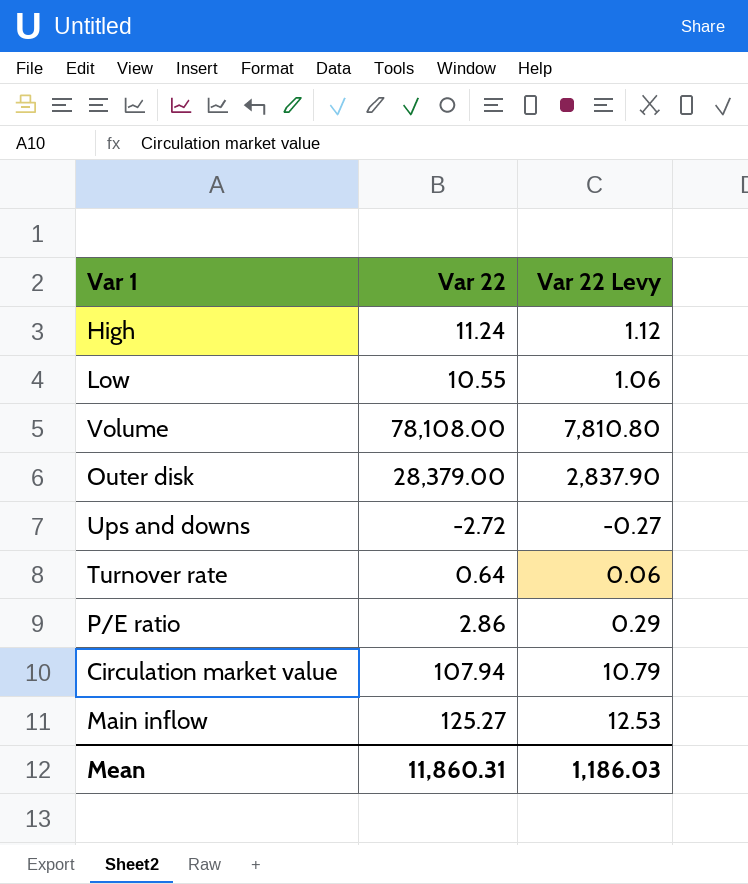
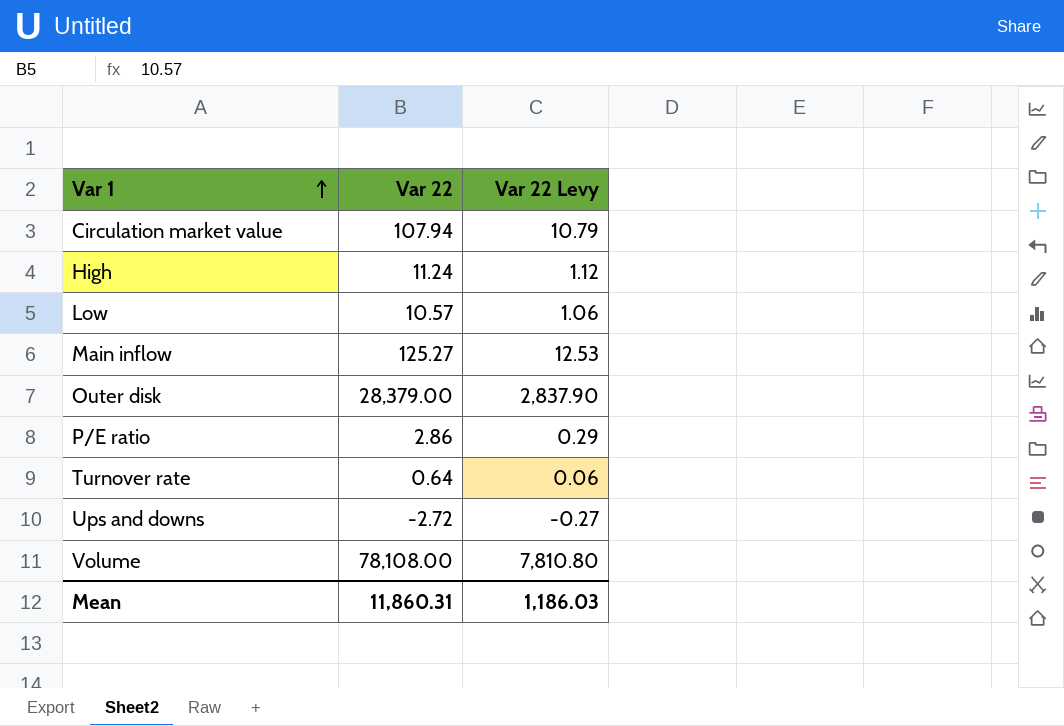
row order: none -> Var 1 ascending
Low | Var 22: 10.55 -> 10.57

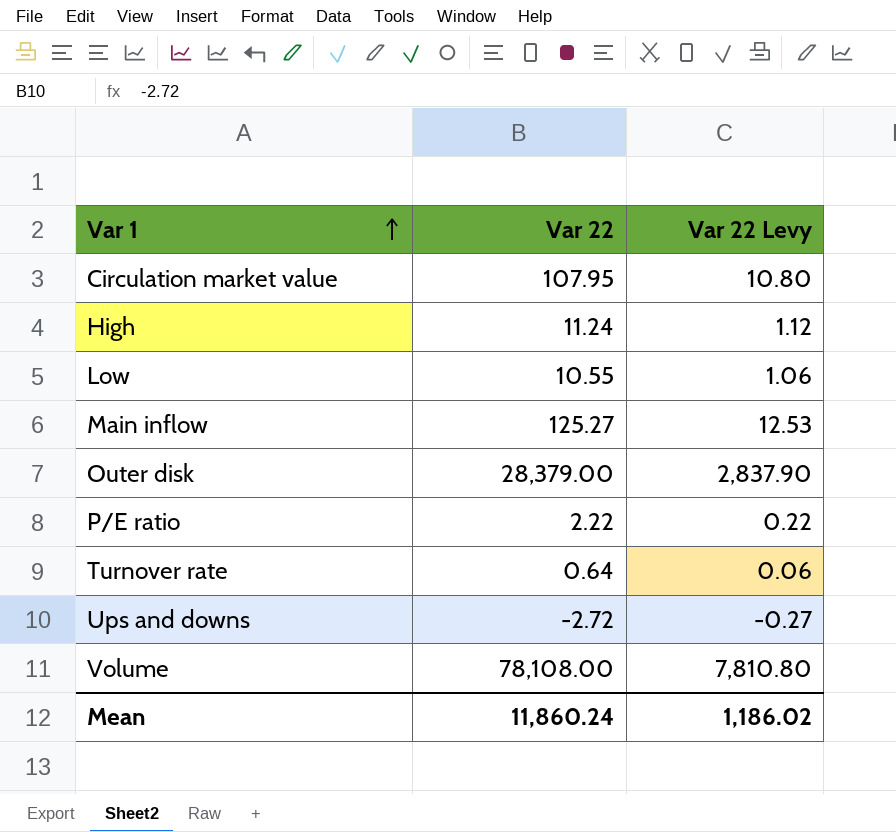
Circulation market value | Var 22: 107.94 -> 107.95
Circulation market value | Var 22 Levy: 10.79 -> 10.80
Low | Var 22: 10.57 -> 10.55
P/E ratio | Var 22: 2.86 -> 2.22
P/E ratio | Var 22 Levy: 0.29 -> 0.22
Mean | Var 22: 11,860.31 -> 11,860.24
Mean | Var 22 Levy: 1,186.03 -> 1,186.02

